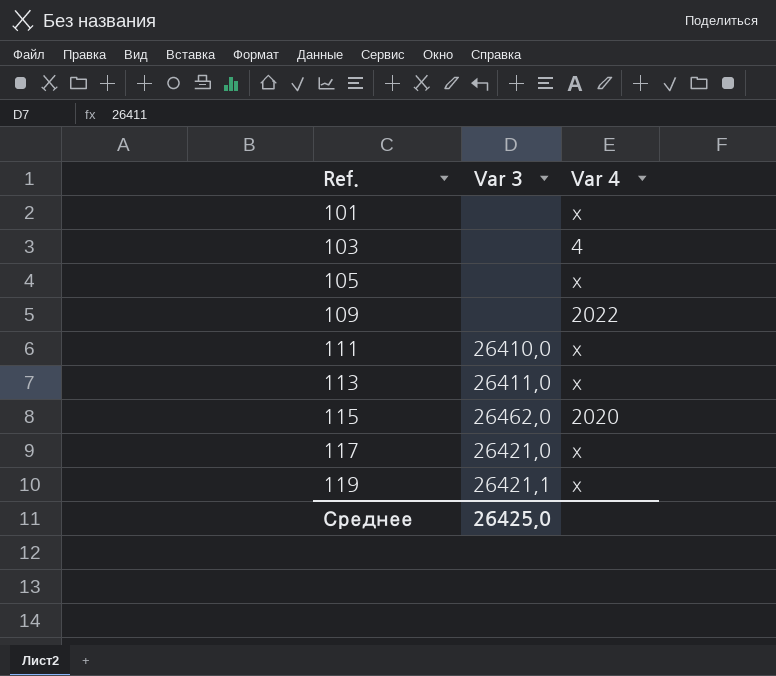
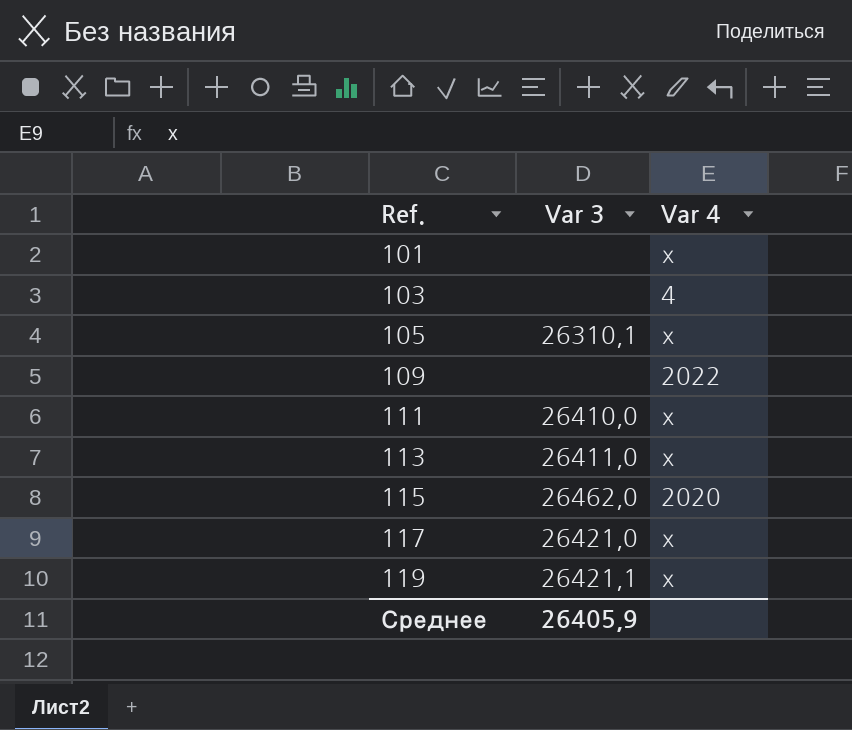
105 | Var 3: none -> 26310,1
Среднее | Var 3: 26425,0 -> 26405,9

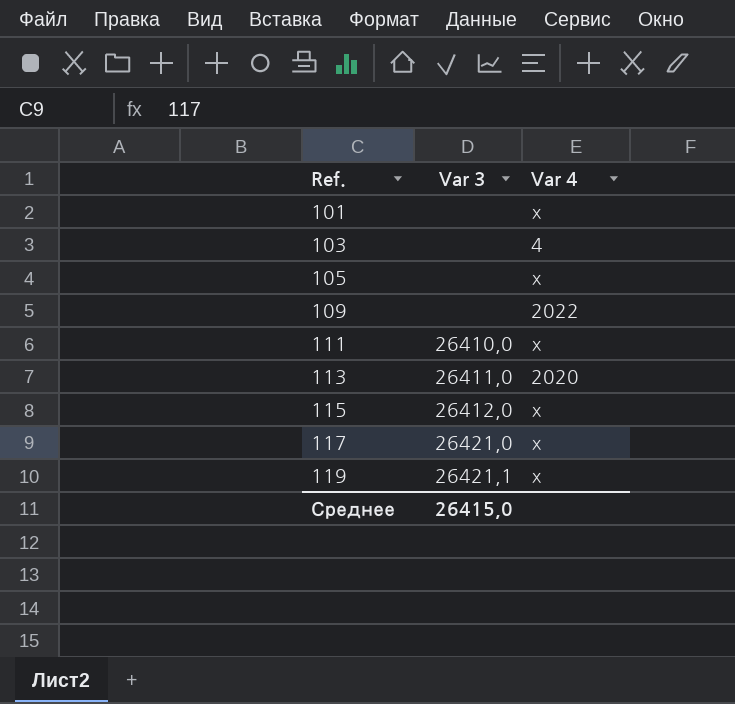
105 | Var 3: 26310,1 -> none
113 | Var 4: х -> 2020
115 | Var 3: 26462,0 -> 26412,0
115 | Var 4: 2020 -> х
Среднее | Var 3: 26405,9 -> 26415,0

